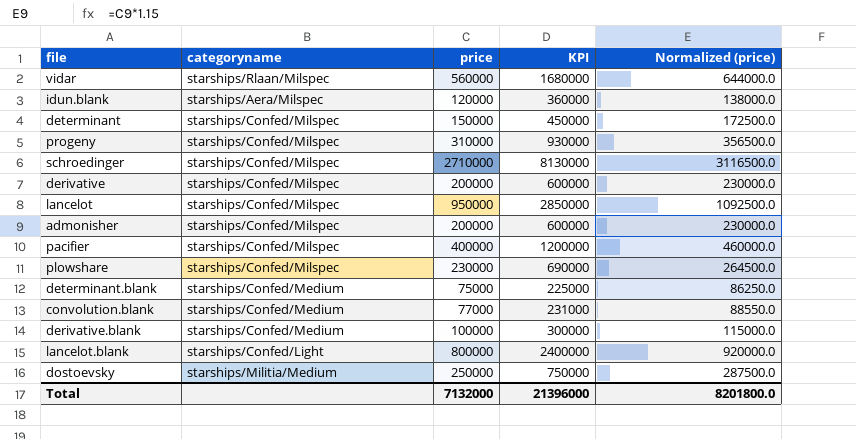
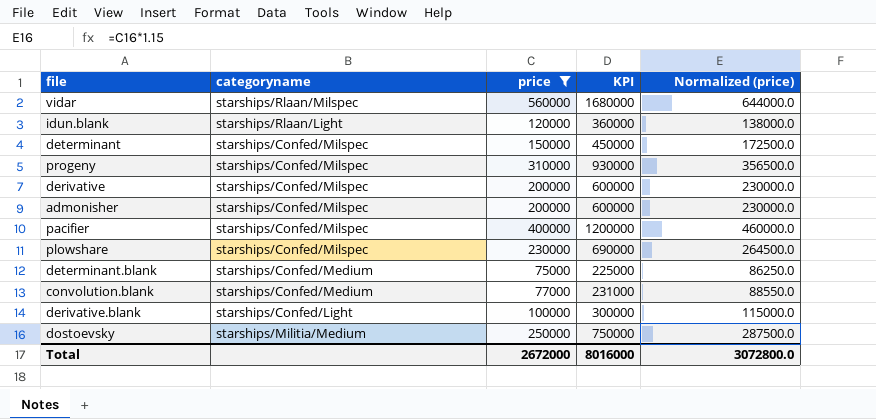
filter: none -> price <= 560000
idun.blank | categoryname: starships/Aera/Milspec -> starships/Rlaan/Light
derivative.blank | categoryname: starships/Confed/Medium -> starships/Confed/Light
Total | price: 7132000 -> 2672000
Total | KPI: 21396000 -> 8016000
Total | Normalized (price): 8201800.0 -> 3072800.0

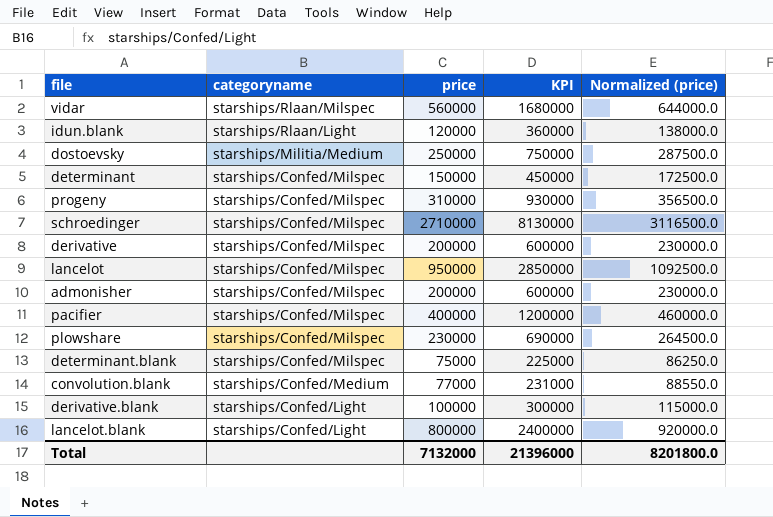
filter: price <= 560000 -> none
row order: none -> categoryname descending
determinant.blank | categoryname: starships/Confed/Medium -> starships/Confed/Milspec
Total | price: 2672000 -> 7132000
Total | KPI: 8016000 -> 21396000
Total | Normalized (price): 3072800.0 -> 8201800.0

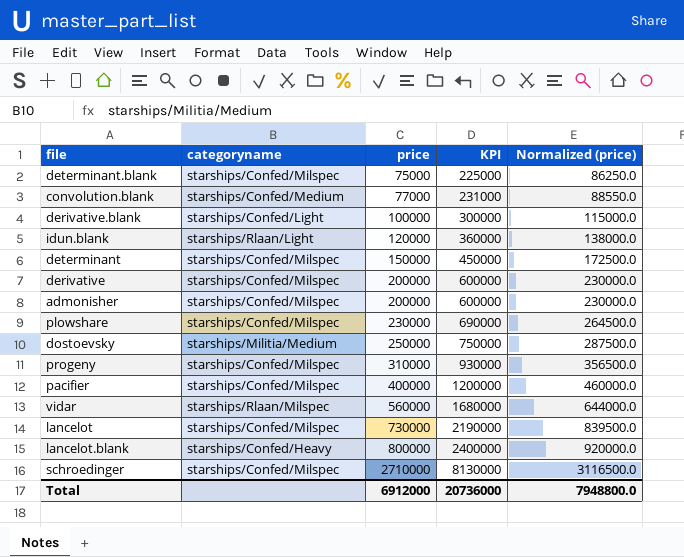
row order: categoryname descending -> price ascending
lancelot | price: 950000 -> 730000
lancelot | KPI: 2850000 -> 2190000
lancelot | Normalized (price): 1092500.0 -> 839500.0
lancelot.blank | categoryname: starships/Confed/Light -> starships/Confed/Heavy
Total | price: 7132000 -> 6912000
Total | KPI: 21396000 -> 20736000
Total | Normalized (price): 8201800.0 -> 7948800.0

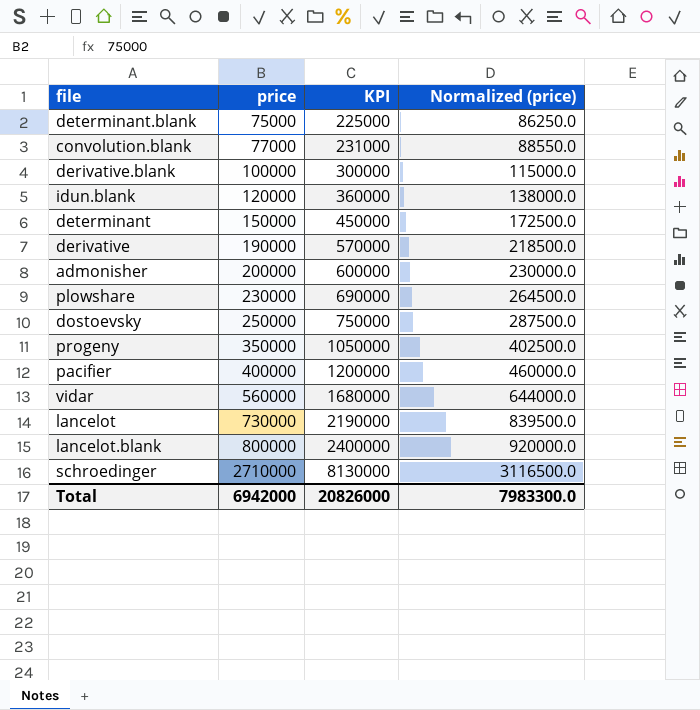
column categoryname | position: 2 -> none
derivative | price: 200000 -> 190000
derivative | KPI: 600000 -> 570000
derivative | Normalized (price): 230000.0 -> 218500.0
progeny | price: 310000 -> 350000
progeny | KPI: 930000 -> 1050000
progeny | Normalized (price): 356500.0 -> 402500.0
Total | price: 6912000 -> 6942000
Total | KPI: 20736000 -> 20826000
Total | Normalized (price): 7948800.0 -> 7983300.0

